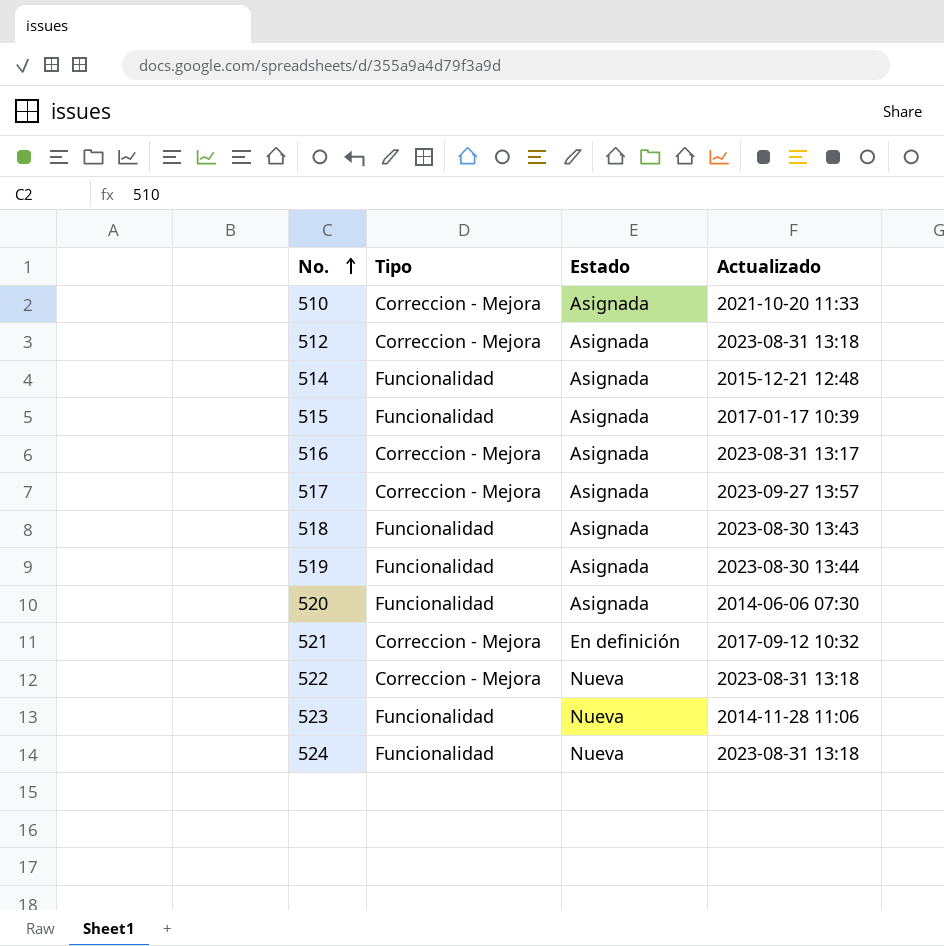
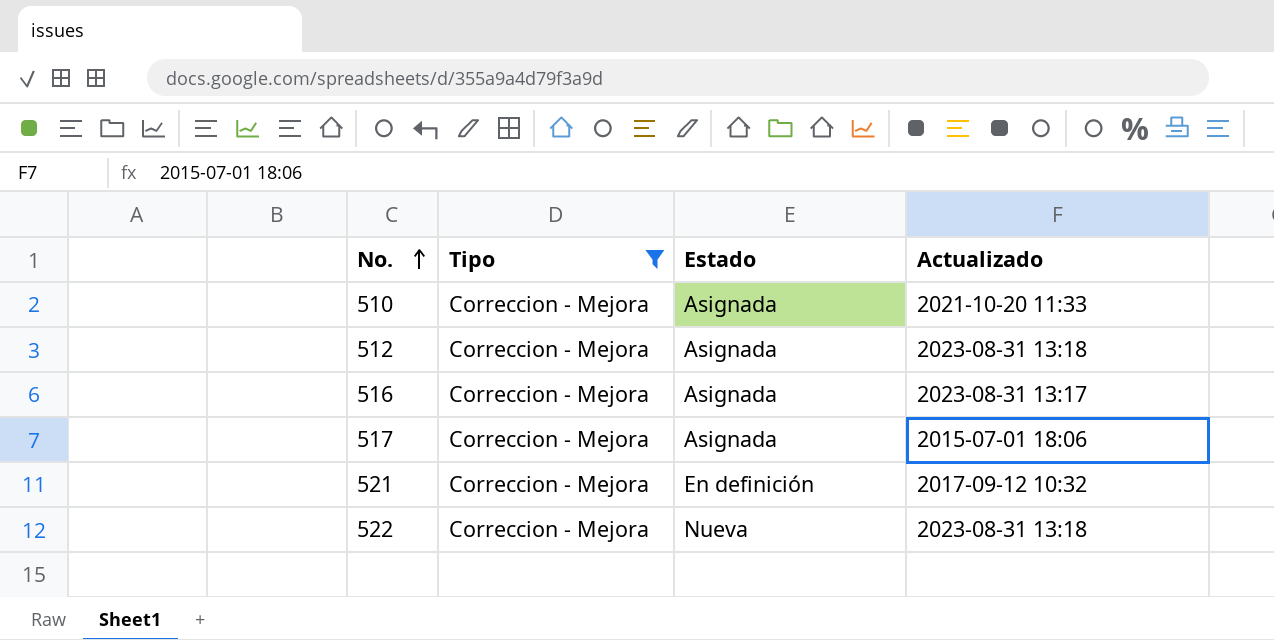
filter: none -> Tipo = Correccion - Mejora
517 | Actualizado: 2023-09-27 13:57 -> 2015-07-01 18:06

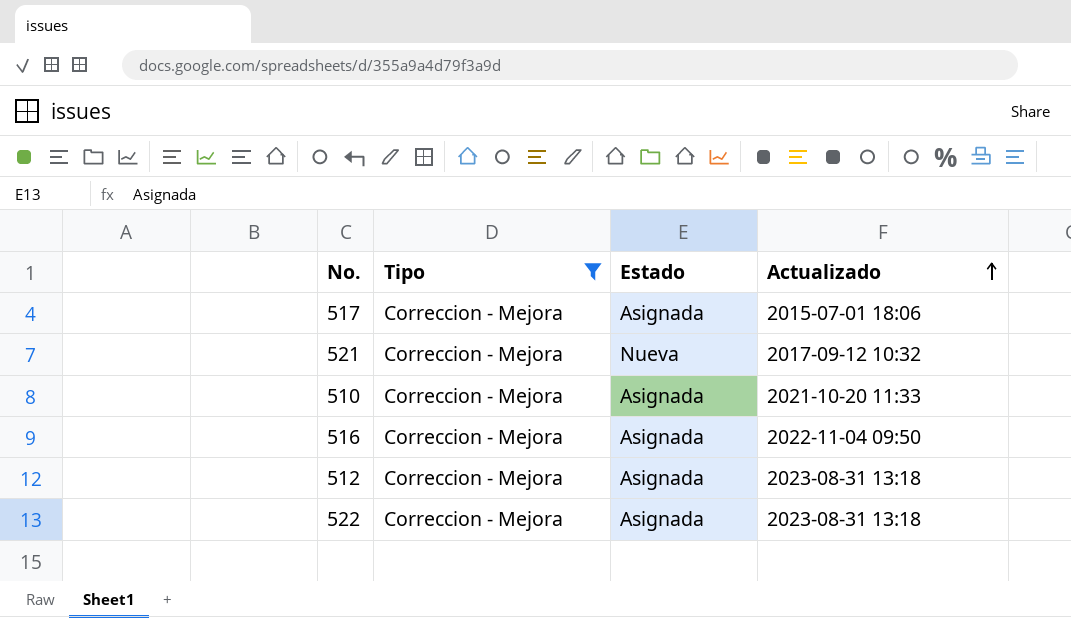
row order: No. ascending -> Actualizado ascending
521 | Estado: En definición -> Nueva
516 | Actualizado: 2023-08-31 13:17 -> 2022-11-04 09:50
522 | Estado: Nueva -> Asignada

